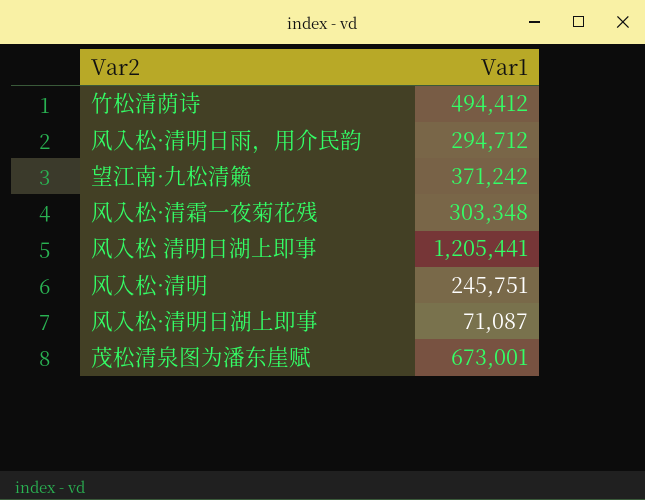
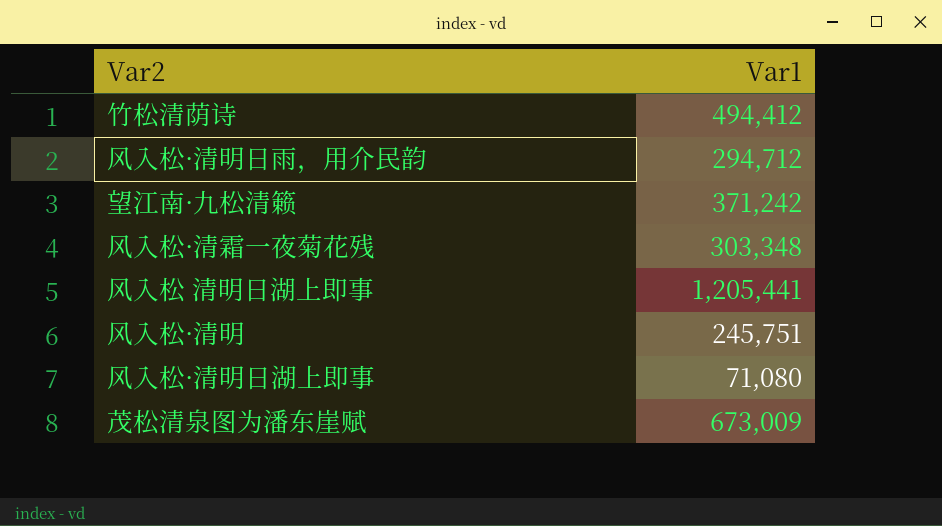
风入松·清明日湖上即事 | Var1: 71,087 -> 71,080
茂松清泉图为潘东崖赋 | Var1: 673,001 -> 673,009

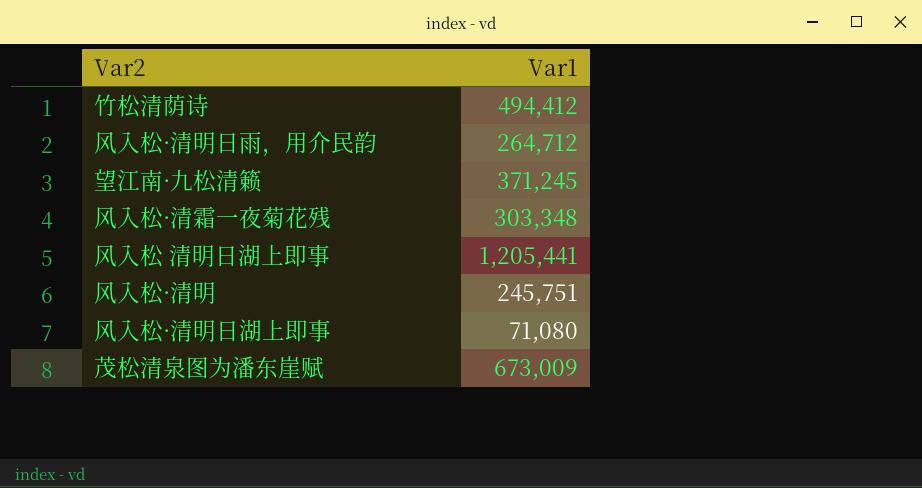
风入松·清明日雨，用介民韵 | Var1: 294,712 -> 264,712
望江南·九松清籁 | Var1: 371,242 -> 371,245

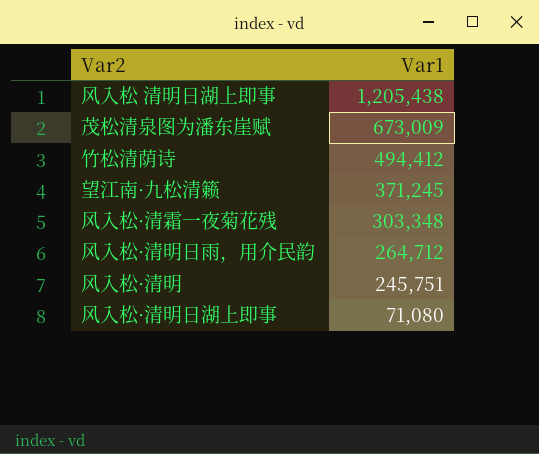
row order: none -> Var1 descending
风入松 清明日湖上即事 | Var1: 1,205,441 -> 1,205,438

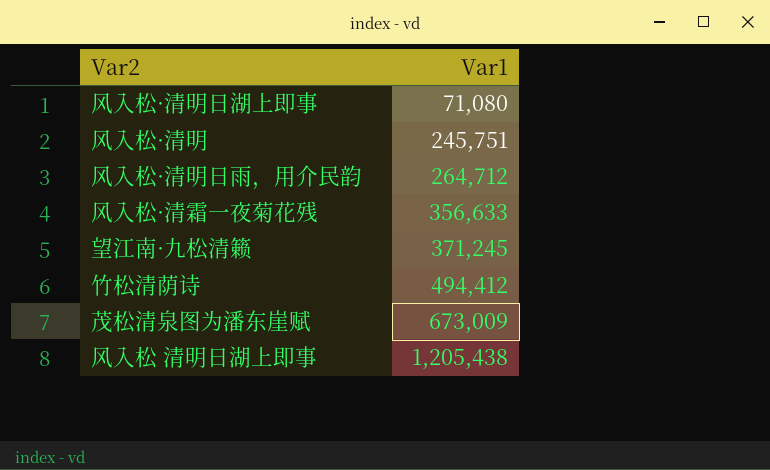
row order: Var1 descending -> Var1 ascending
风入松·清霜一夜菊花残 | Var1: 303,348 -> 356,633

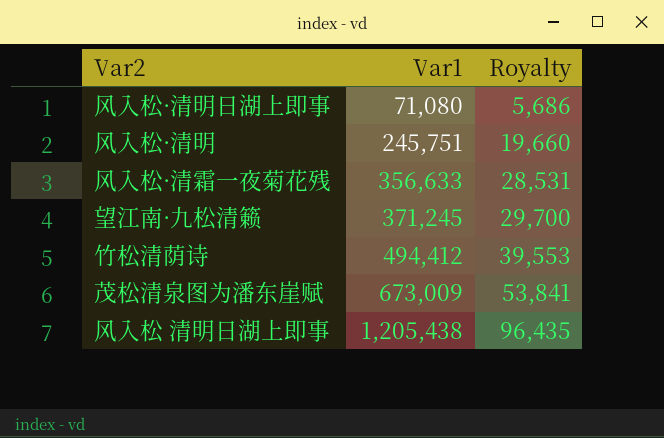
column Royalty | formula: none -> [Var1] * 0.08
row 风入松·清明日雨，用介民韵: 264,712 -> none

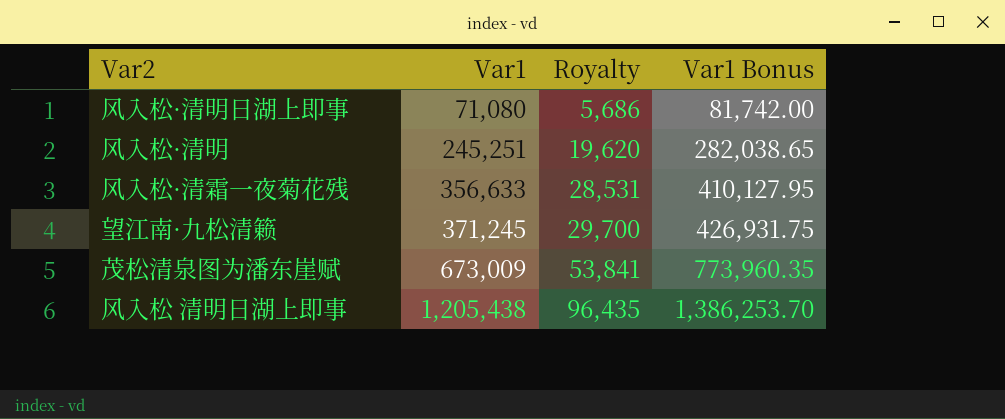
column Var1 Bonus | formula: none -> [Var1] * 1.15
row 竹松清荫诗: 494,412 | 39,553 -> none
风入松·清明 | Var1: 245,751 -> 245,251
风入松·清明 | Royalty: 19,660 -> 19,620

